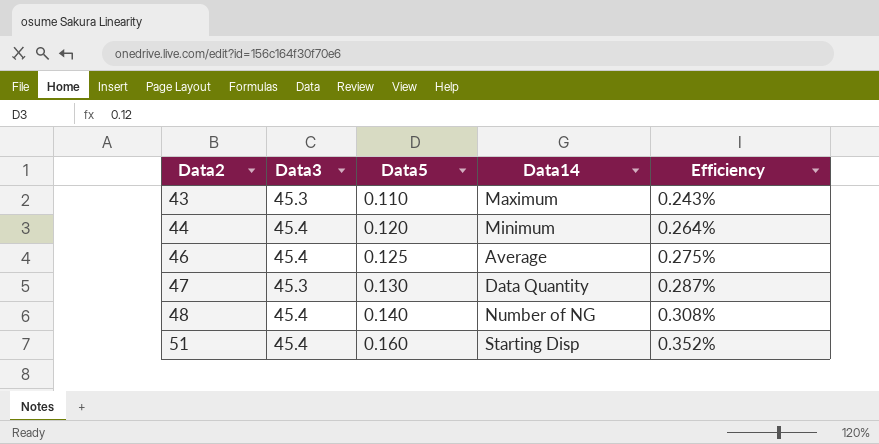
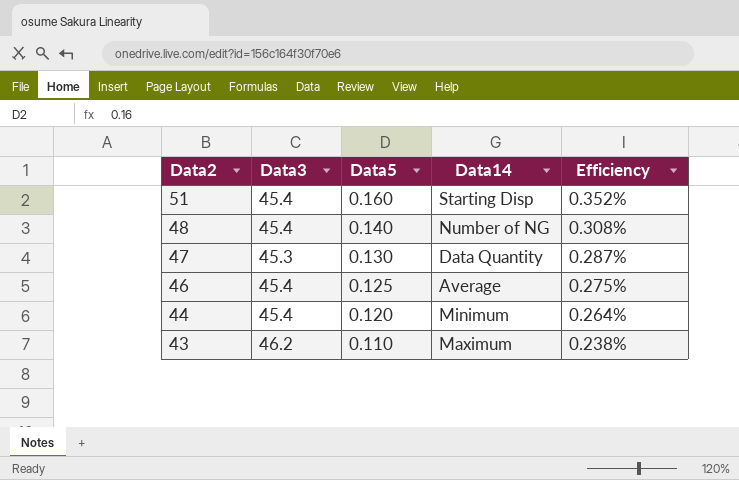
row order: Data2 ascending -> Data2 descending
43 | Data3: 45.3 -> 46.2
43 | Efficiency: 0.243% -> 0.238%

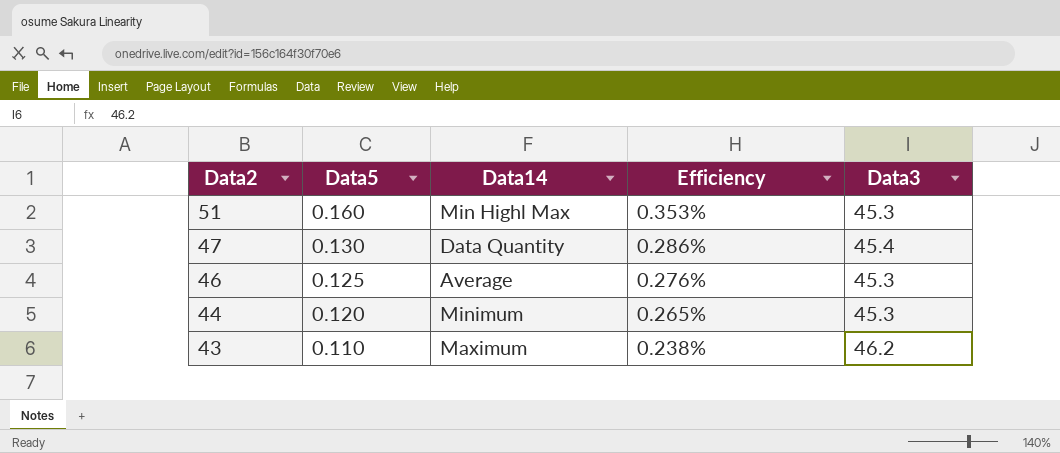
column Data3 | position: 2 -> 5
row 48: 45.4 | 0.140 | Number of NG | 0.308% -> none
51 | Data14: Starting Disp -> Min Highl Max
51 | Efficiency: 0.352% -> 0.353%
51 | Data3: 45.4 -> 45.3
47 | Efficiency: 0.287% -> 0.286%
47 | Data3: 45.3 -> 45.4
46 | Efficiency: 0.275% -> 0.276%
46 | Data3: 45.4 -> 45.3
44 | Efficiency: 0.264% -> 0.265%
44 | Data3: 45.4 -> 45.3

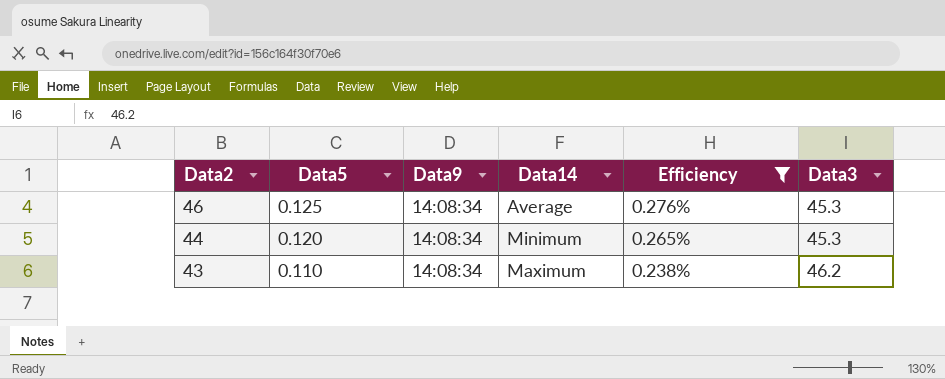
filter: none -> Efficiency <= 0.276%
column Data9 | position: none -> 3

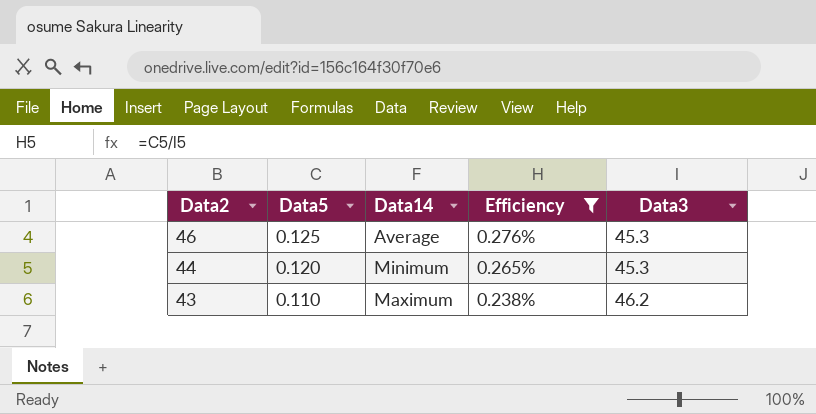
column Data9 | position: 3 -> none

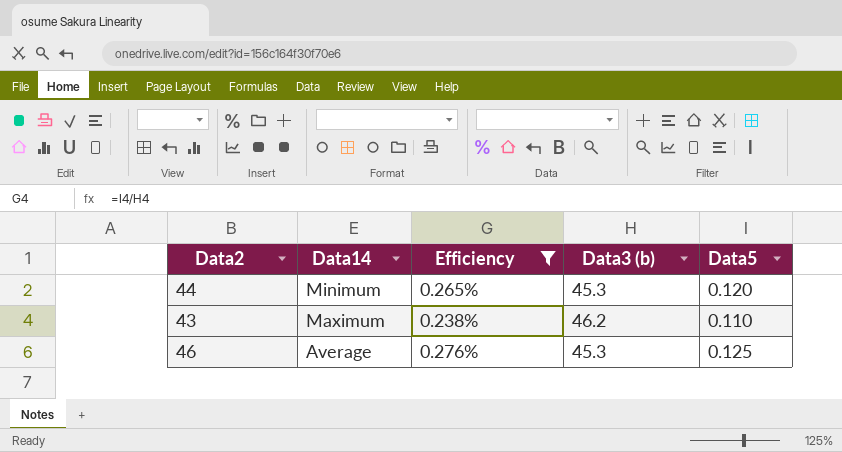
row order: Data2 descending -> Data14 descending
column name: Data3 -> Data3 (b)
column Data5 | position: 2 -> 5

